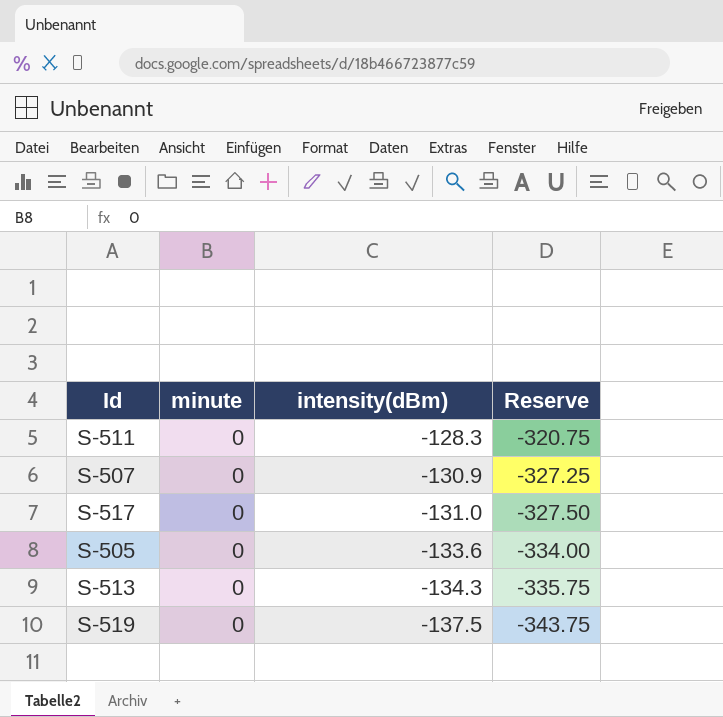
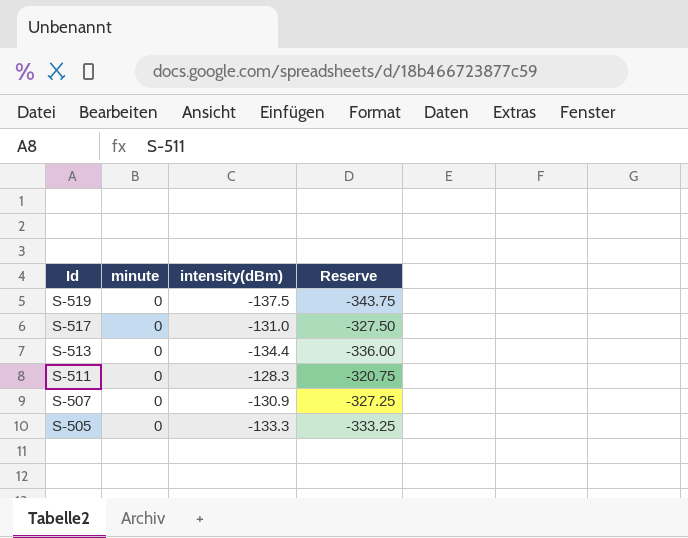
row order: intensity(dBm) descending -> Id descending
S-513 | intensity(dBm): -134.3 -> -134.4
S-513 | Reserve: -335.75 -> -336.00
S-505 | intensity(dBm): -133.6 -> -133.3
S-505 | Reserve: -334.00 -> -333.25

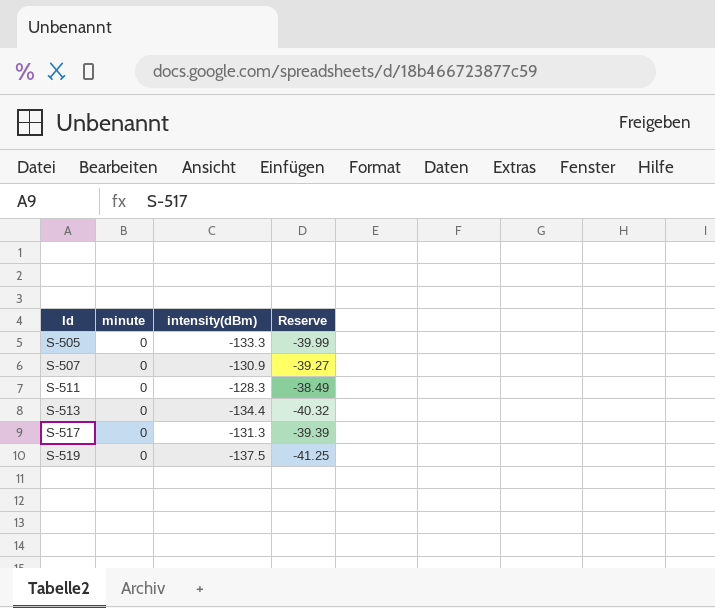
row order: Id descending -> Id ascending
column Reserve | formula: [intensity(dBm)] * 2.5 -> [intensity(dBm)] * 0.3
S-517 | intensity(dBm): -131.0 -> -131.3

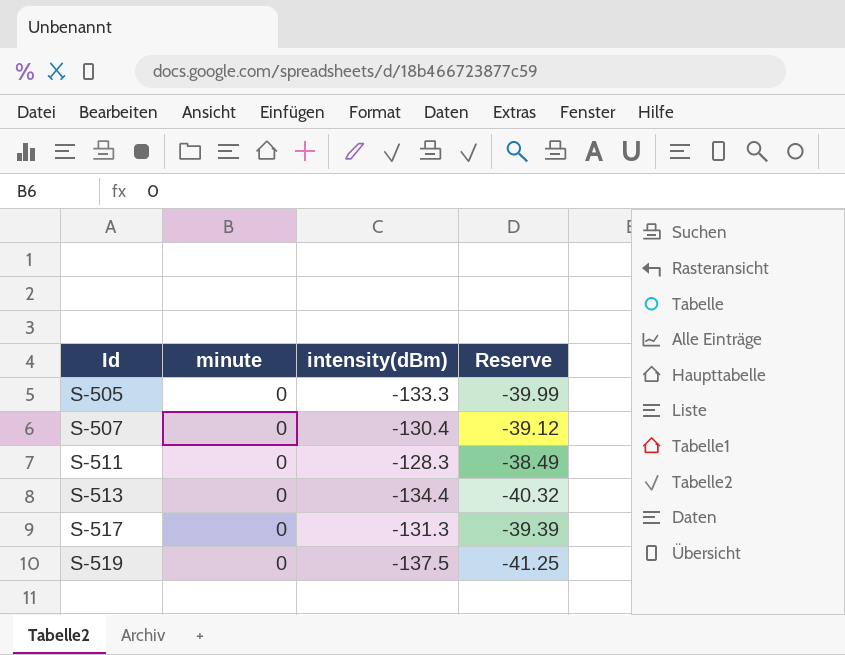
S-507 | intensity(dBm): -130.9 -> -130.4
S-507 | Reserve: -39.27 -> -39.12

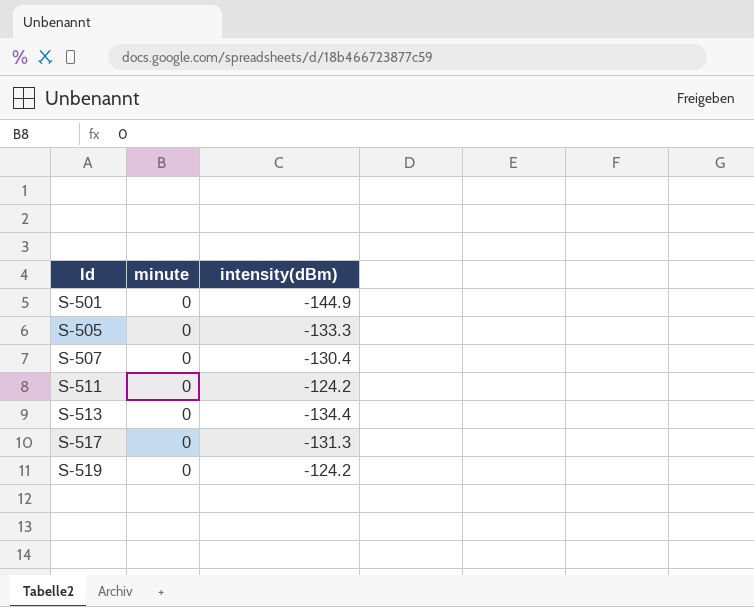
column Reserve | formula: [intensity(dBm)] * 0.3 -> none
row S-501: none -> 0 | -144.9
S-511 | intensity(dBm): -128.3 -> -124.2
S-519 | intensity(dBm): -137.5 -> -124.2

